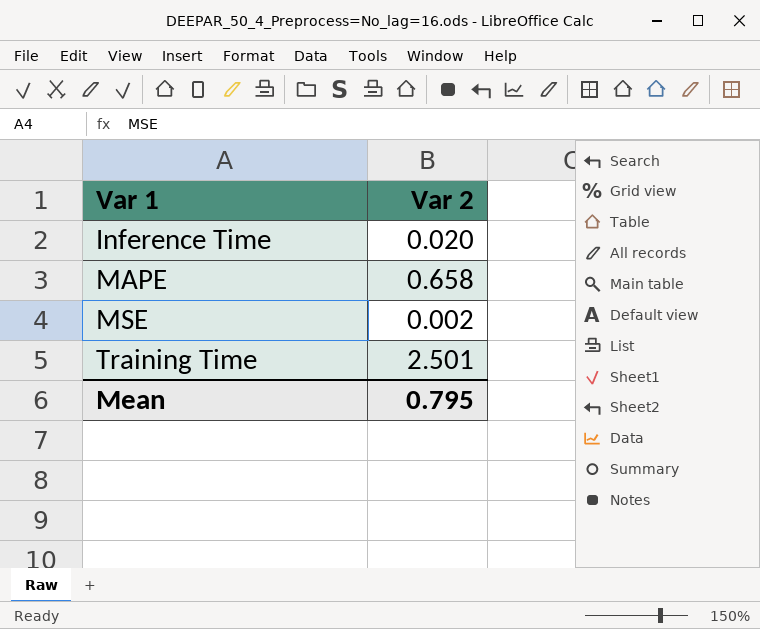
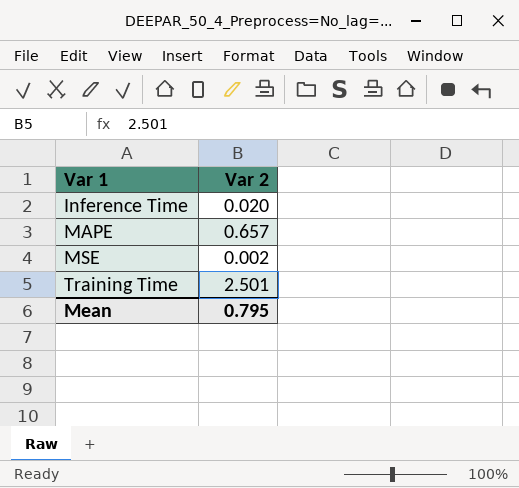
MAPE | Var 2: 0.658 -> 0.657

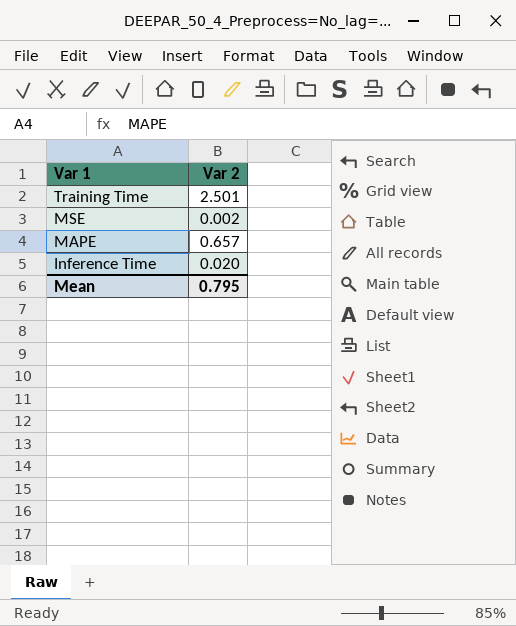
row order: Var 1 ascending -> Var 1 descending

